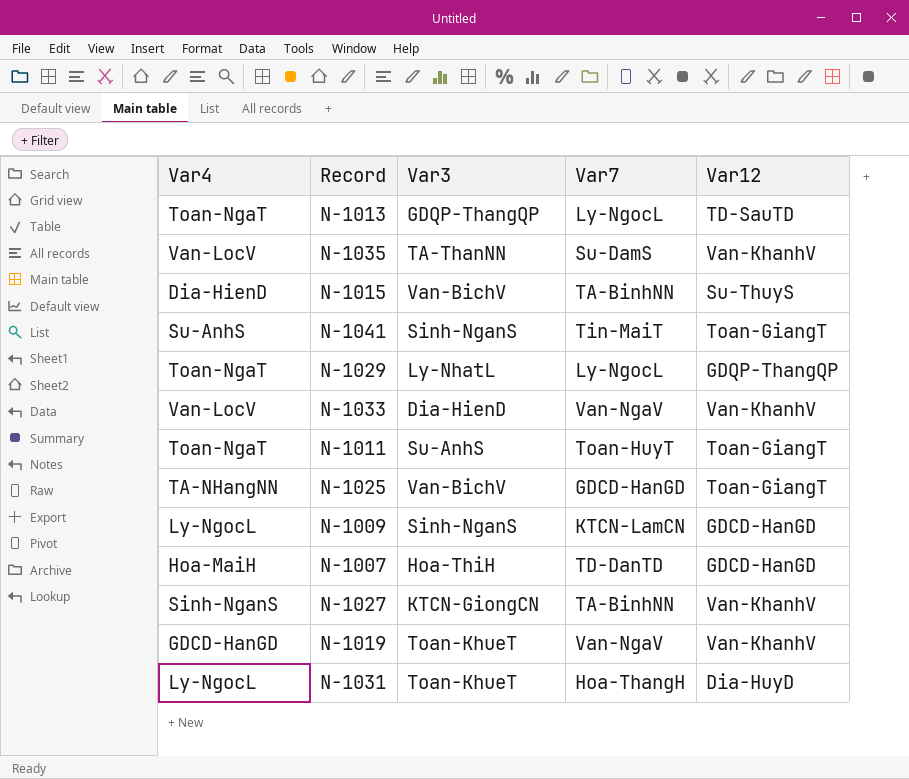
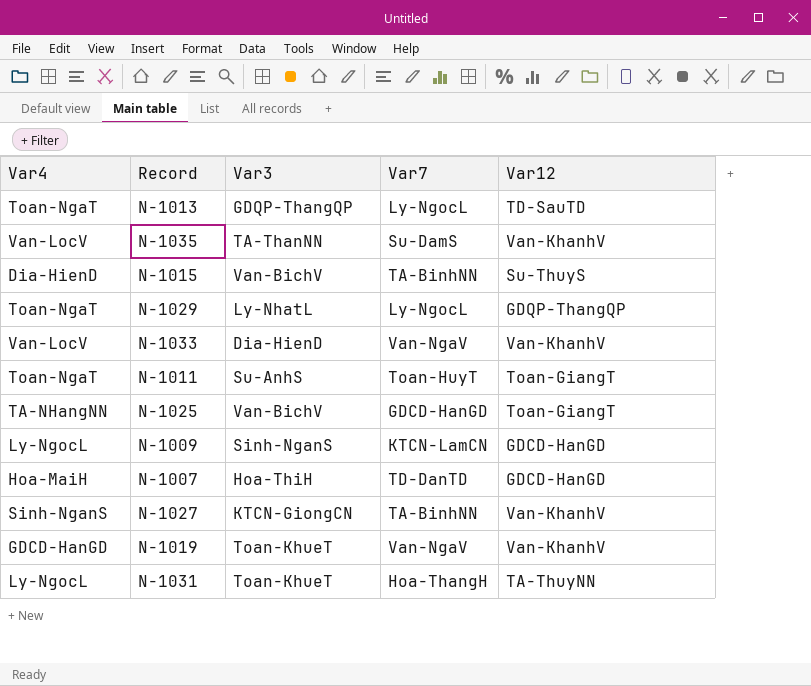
row N-1041: Su-AnhS | Sinh-NganS | Tin-MaiT | Toan-GiangT -> none
N-1031 | Var12: Dia-HuyD -> TA-ThuyNN

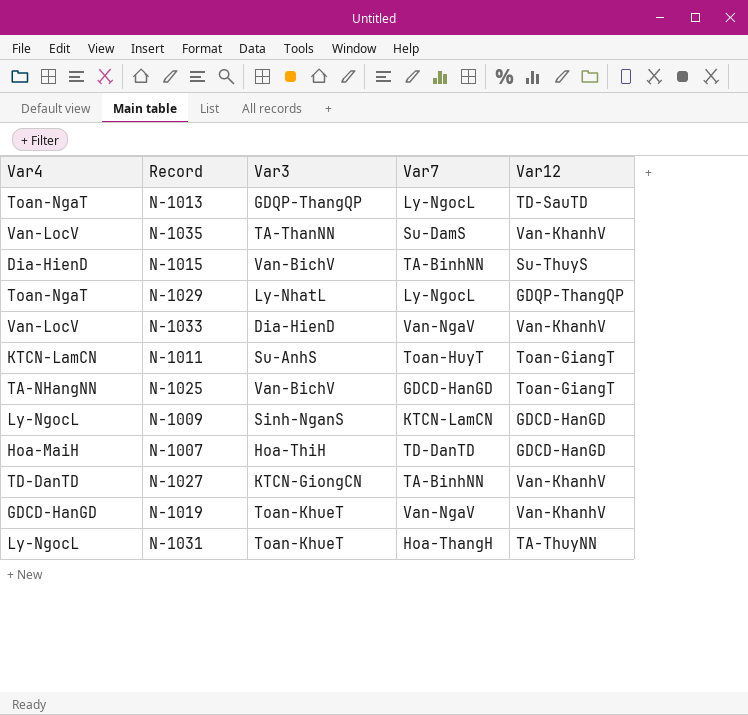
N-1011 | Var4: Toan-NgaT -> KTCN-LamCN
N-1027 | Var4: Sinh-NganS -> TD-DanTD

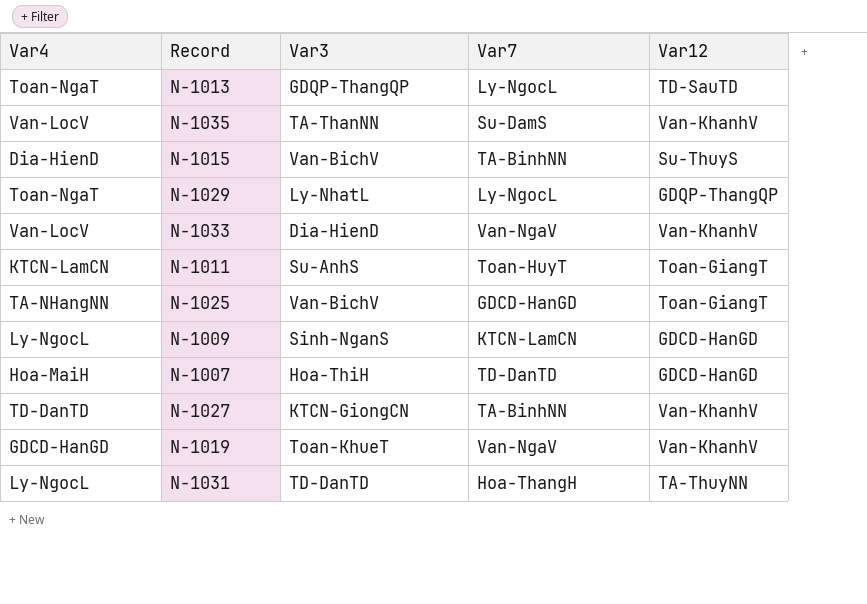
N-1031 | Var3: Toan-KhueT -> TD-DanTD

